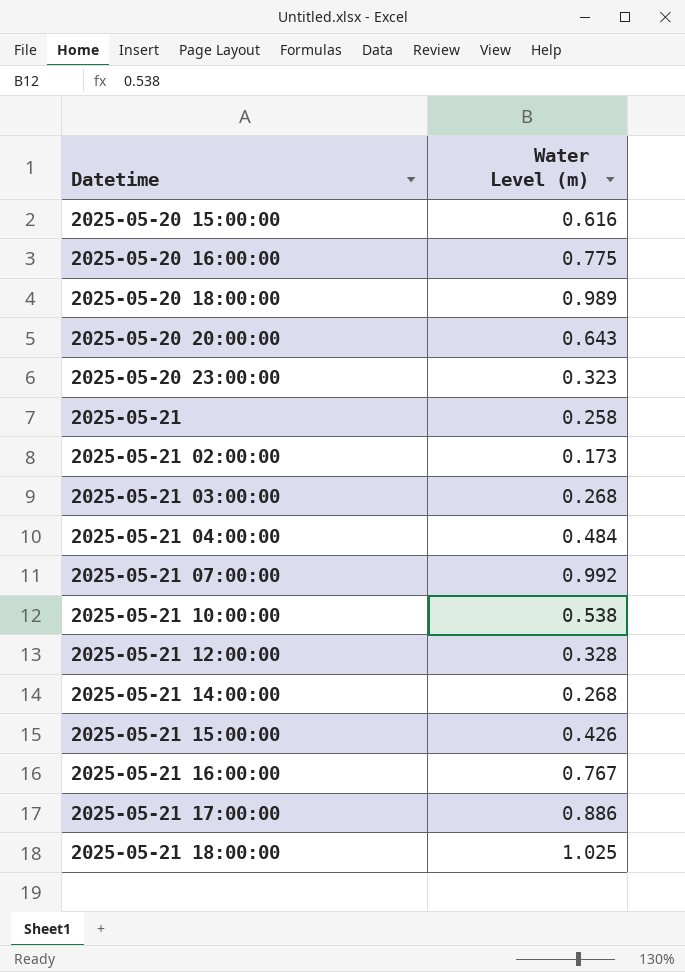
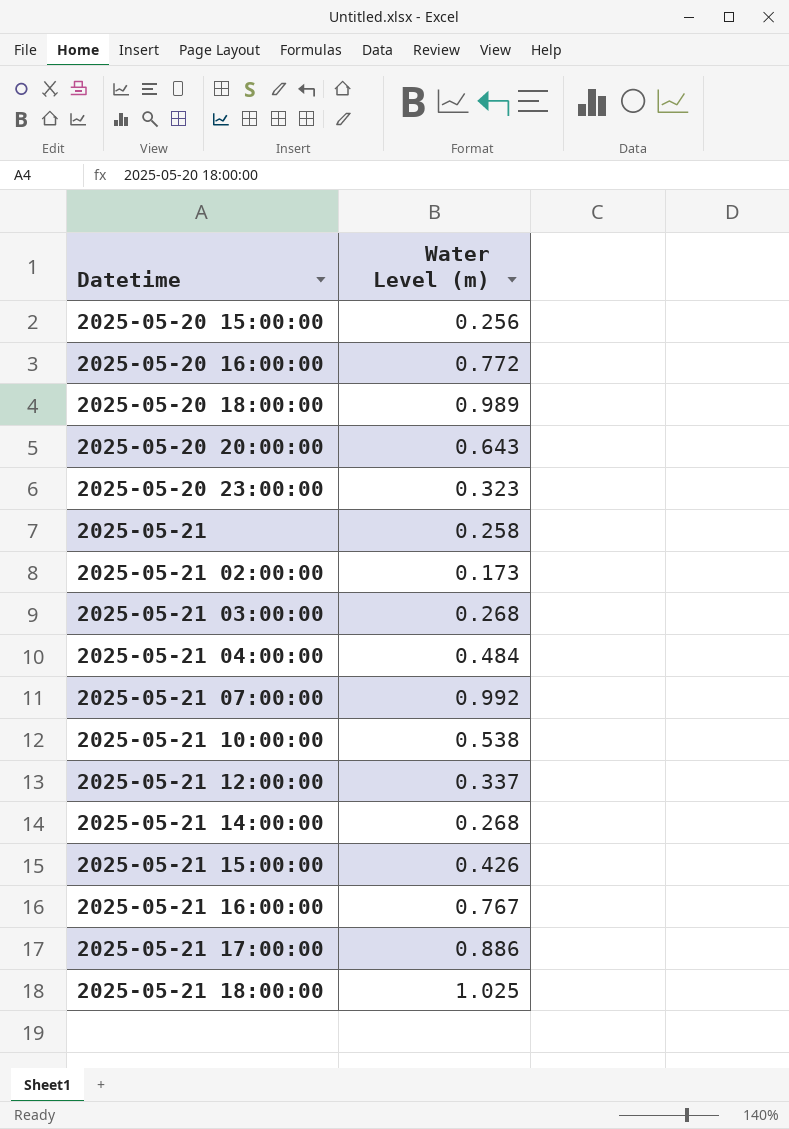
2025-05-20 15:00:00 | Water Level (m): 0.616 -> 0.256
2025-05-20 16:00:00 | Water Level (m): 0.775 -> 0.772
2025-05-21 12:00:00 | Water Level (m): 0.328 -> 0.337

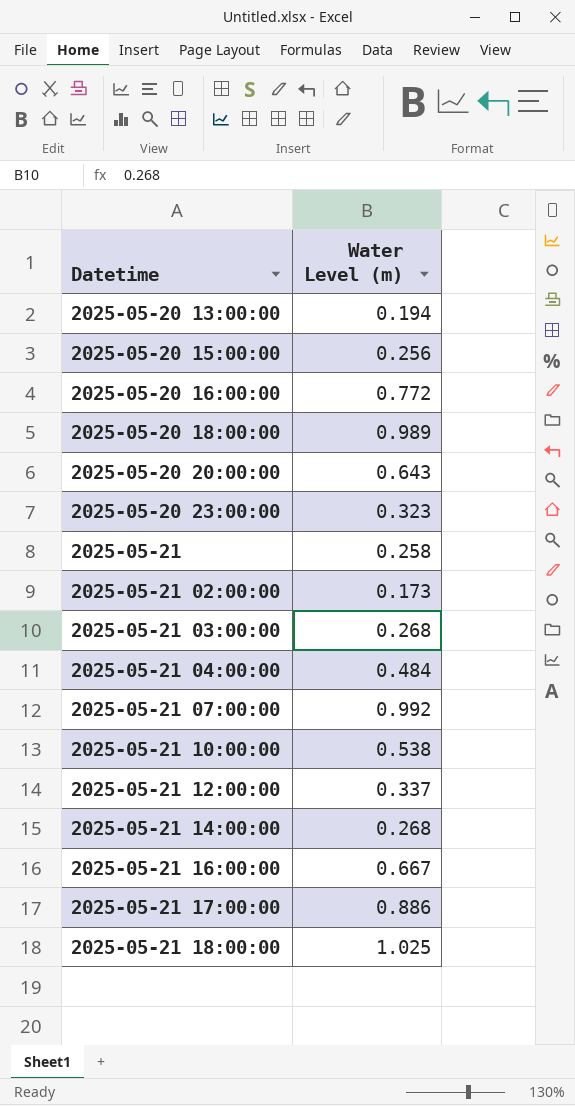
row 2025-05-21 15:00:00: 0.426 -> none
row 2025-05-20 13:00:00: none -> 0.194
2025-05-21 16:00:00 | Water Level (m): 0.767 -> 0.667

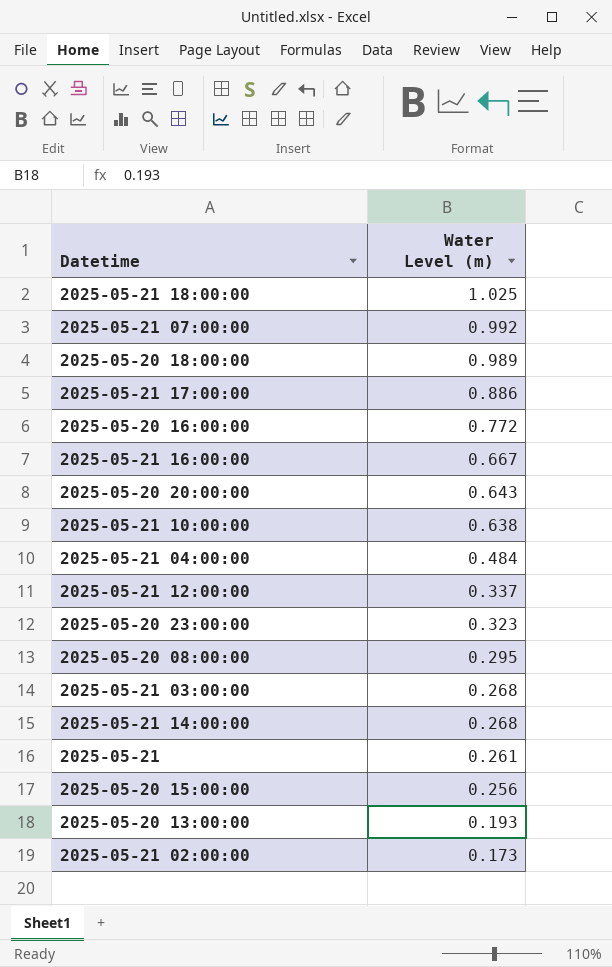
row order: Datetime ascending -> Water Level (m) descending
2025-05-21 10:00:00 | Water Level (m): 0.538 -> 0.638
row 2025-05-20 08:00:00: none -> 0.295
2025-05-21 | Water Level (m): 0.258 -> 0.261
2025-05-20 13:00:00 | Water Level (m): 0.194 -> 0.193

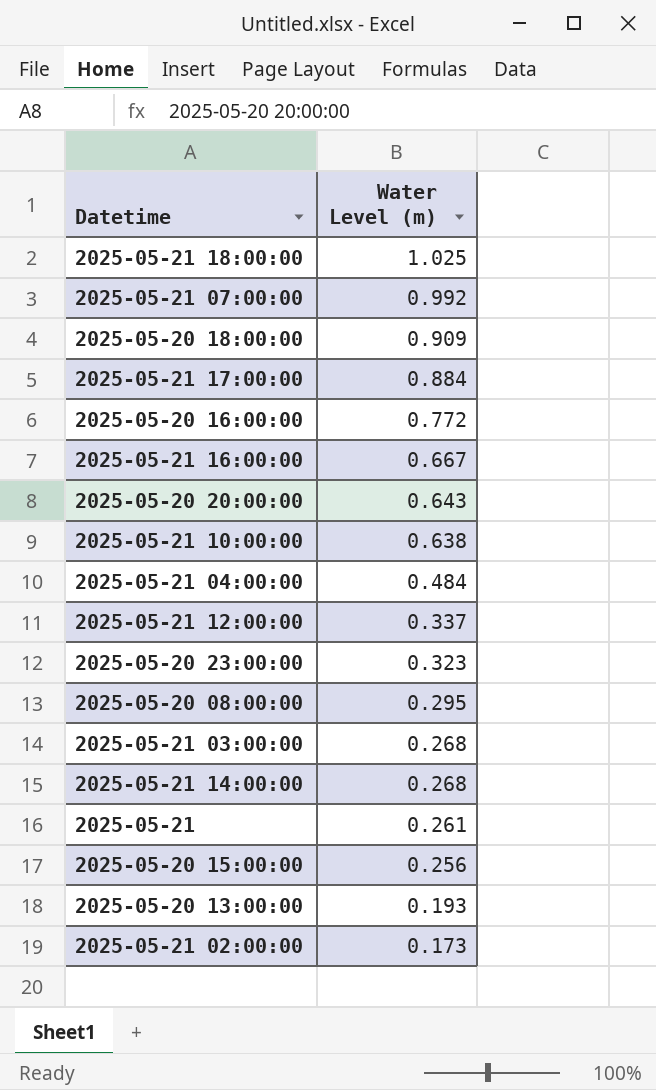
2025-05-20 18:00:00 | Water Level (m): 0.989 -> 0.909
2025-05-21 17:00:00 | Water Level (m): 0.886 -> 0.884

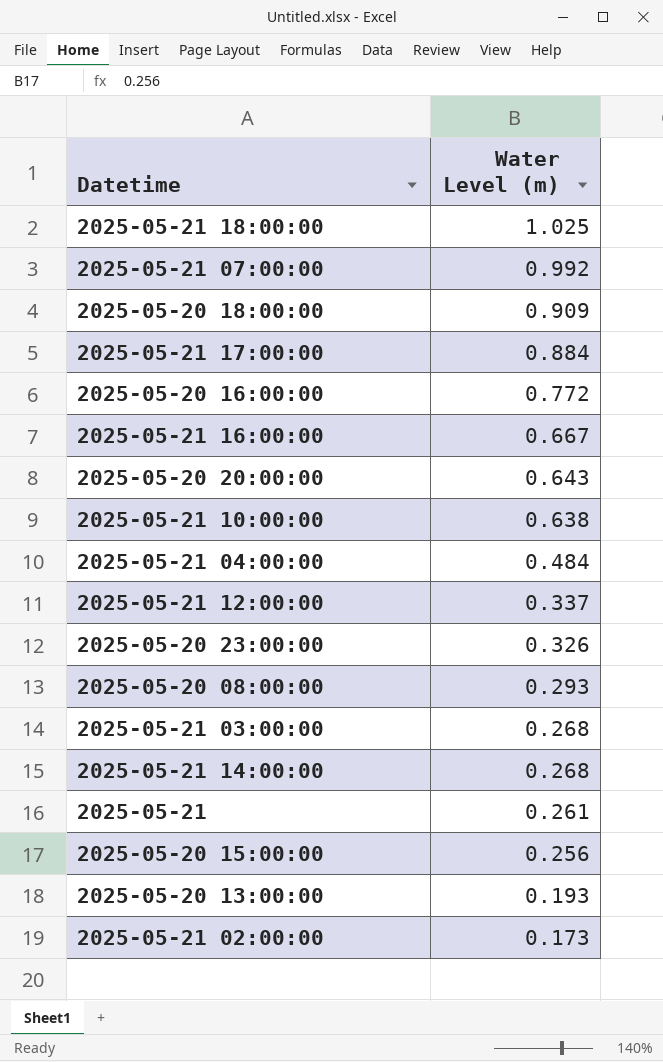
2025-05-20 23:00:00 | Water Level (m): 0.323 -> 0.326
2025-05-20 08:00:00 | Water Level (m): 0.295 -> 0.293

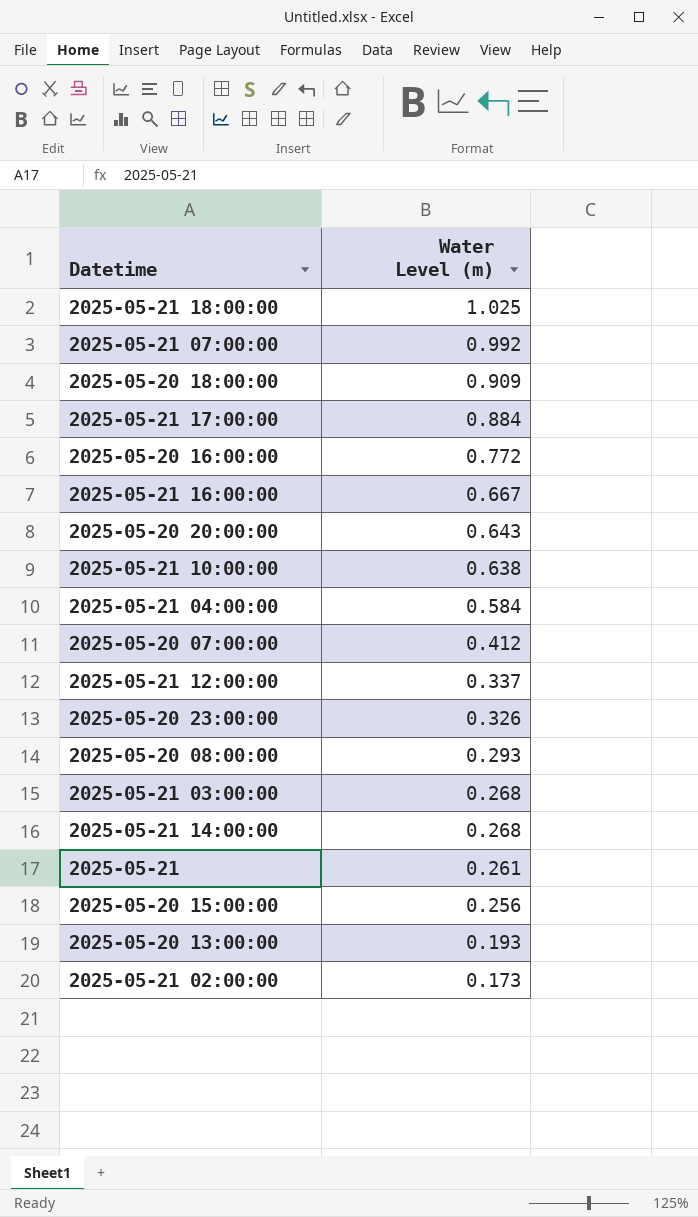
2025-05-21 04:00:00 | Water Level (m): 0.484 -> 0.584
row 2025-05-20 07:00:00: none -> 0.412

